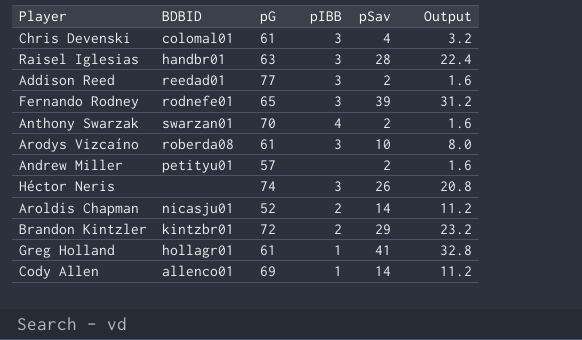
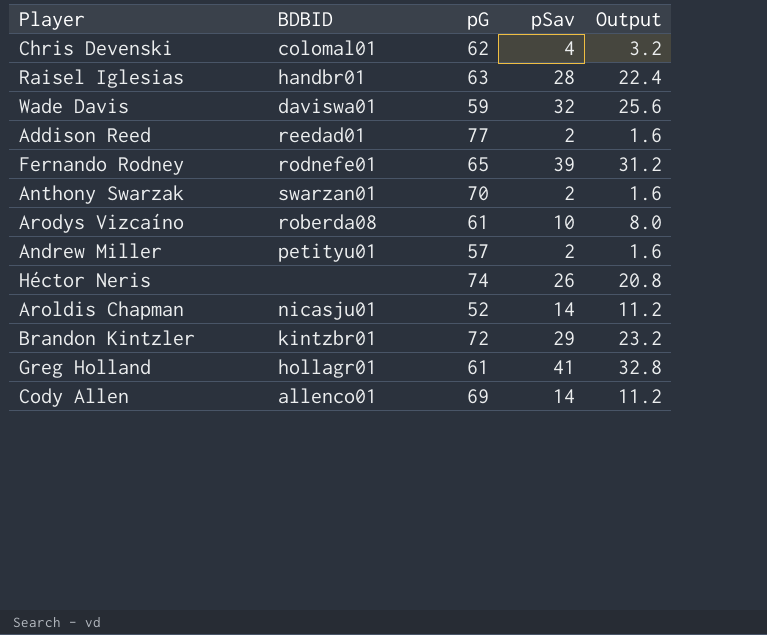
column pIBB | position: 4 -> none
Chris Devenski | pG: 61 -> 62
row Wade Davis: none -> daviswa01 | 59 | 32 | 25.6

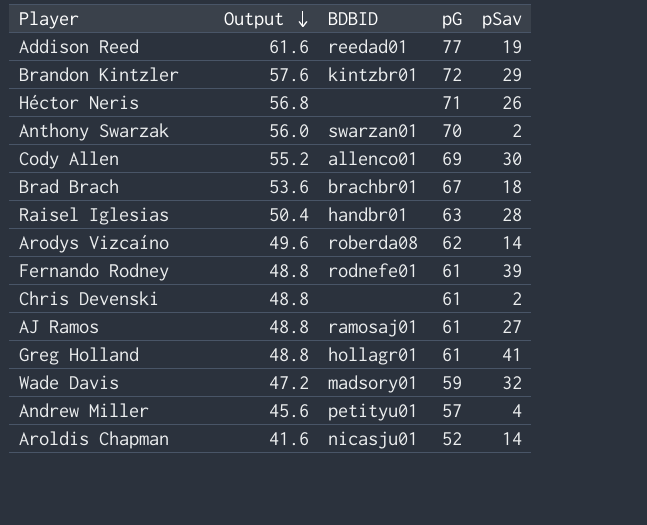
row order: none -> Output descending
column Output | formula: [pSav] * 0.8 -> [pG] * 0.8
column Output | position: 5 -> 2
Addison Reed | pSav: 2 -> 19
Héctor Neris | pG: 74 -> 71
Cody Allen | pSav: 14 -> 30
row Brad Brach: none -> 53.6 | brachbr01 | 67 | 18
Arodys Vizcaíno | pG: 61 -> 62
Arodys Vizcaíno | pSav: 10 -> 14
Fernando Rodney | pG: 65 -> 61
Chris Devenski | BDBID: colomal01 -> none
Chris Devenski | pG: 62 -> 61
Chris Devenski | pSav: 4 -> 2
row AJ Ramos: none -> 48.8 | ramosaj01 | 61 | 27
Wade Davis | BDBID: daviswa01 -> madsory01
Andrew Miller | pSav: 2 -> 4

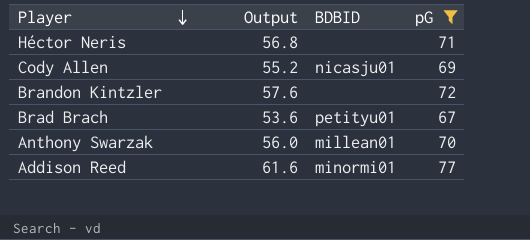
filter: none -> pG >= 67
row order: Output descending -> Player descending
column pSav | position: 5 -> none
Cody Allen | BDBID: allenco01 -> nicasju01
Brandon Kintzler | BDBID: kintzbr01 -> none
Brad Brach | BDBID: brachbr01 -> petityu01
Anthony Swarzak | BDBID: swarzan01 -> millean01
Addison Reed | BDBID: reedad01 -> minormi01

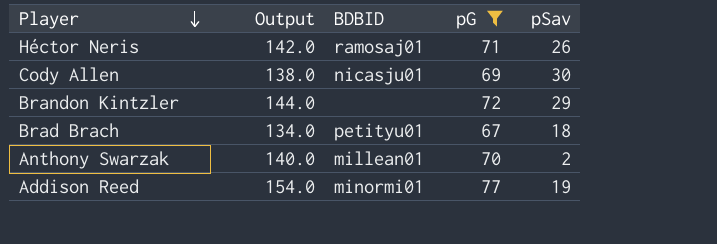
column Output | formula: [pG] * 0.8 -> [pG] * 2
column pSav | position: none -> 5
Héctor Neris | BDBID: none -> ramosaj01

